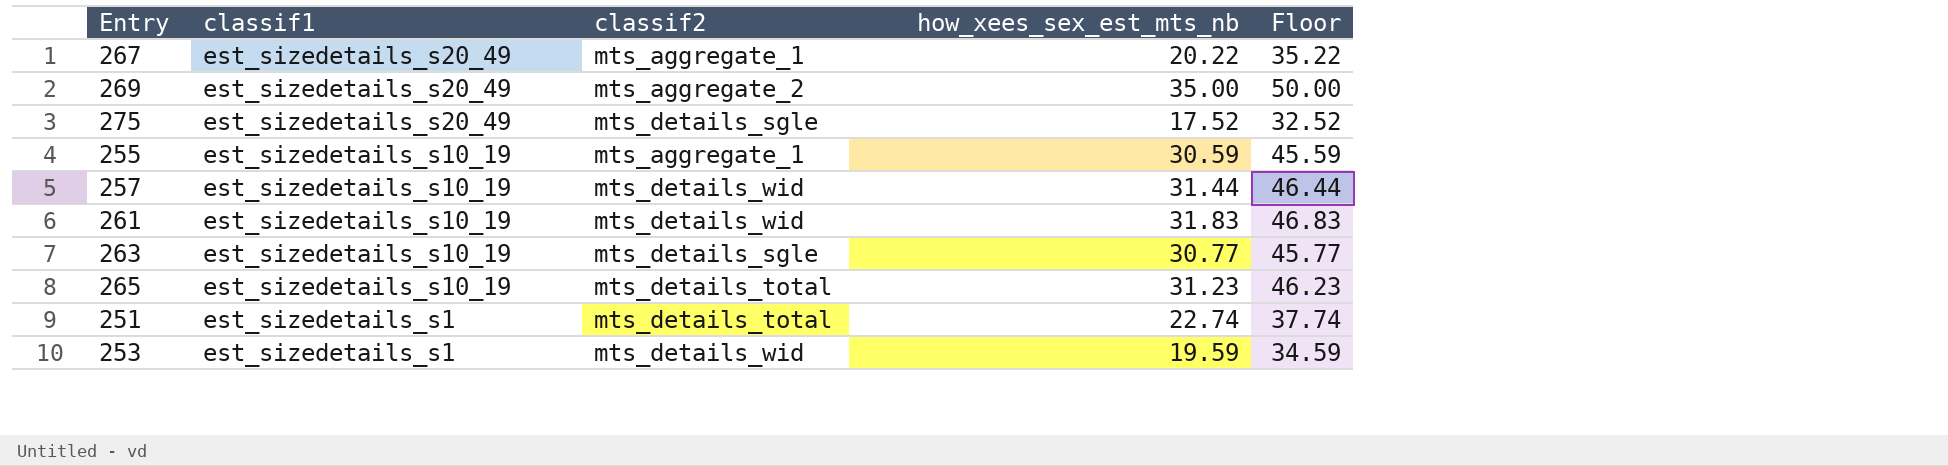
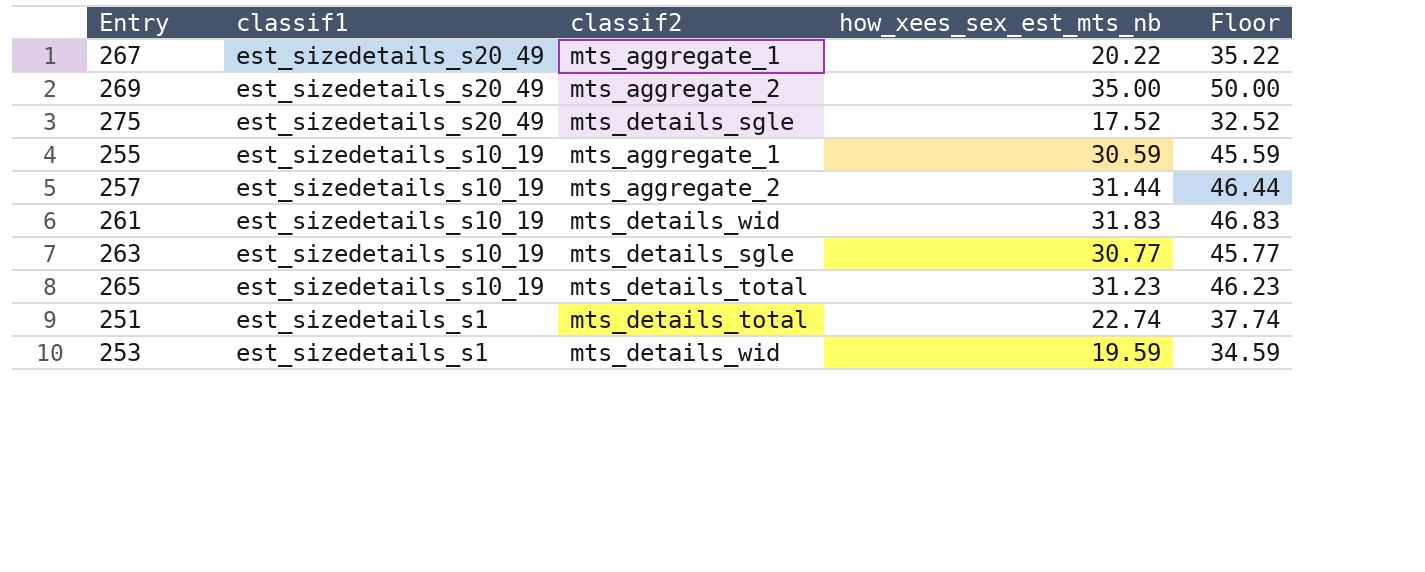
257 | classif2: mts_details_wid -> mts_aggregate_2

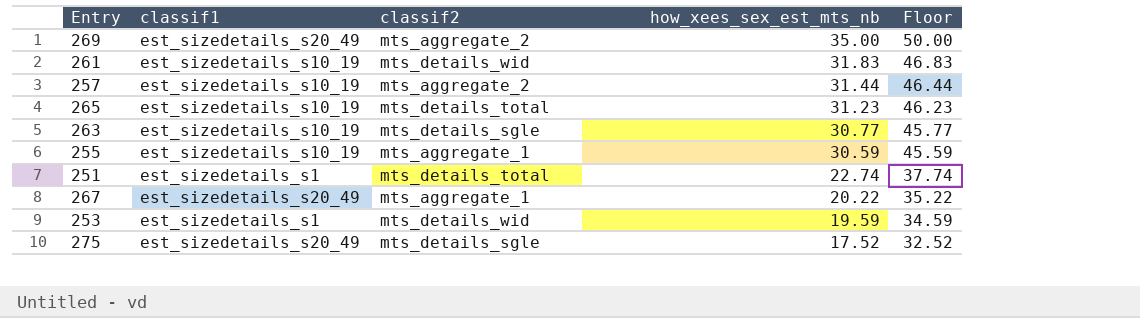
row order: classif1 descending -> how_xees_sex_est_mts_nb descending

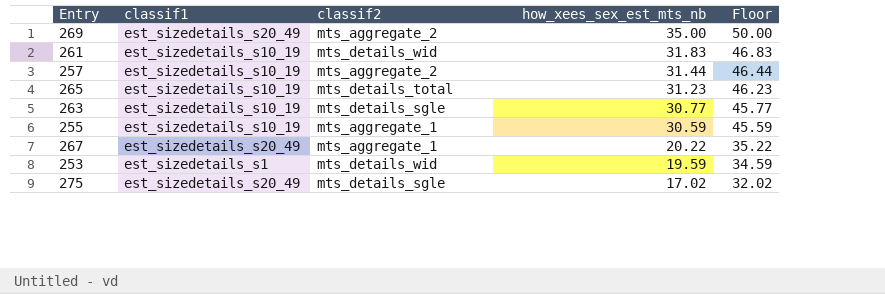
row 251: est_sizedetails_s1 | mts_details_total | 22.74 | 37.74 -> none
275 | how_xees_sex_est_mts_nb: 17.52 -> 17.02
275 | Floor: 32.52 -> 32.02

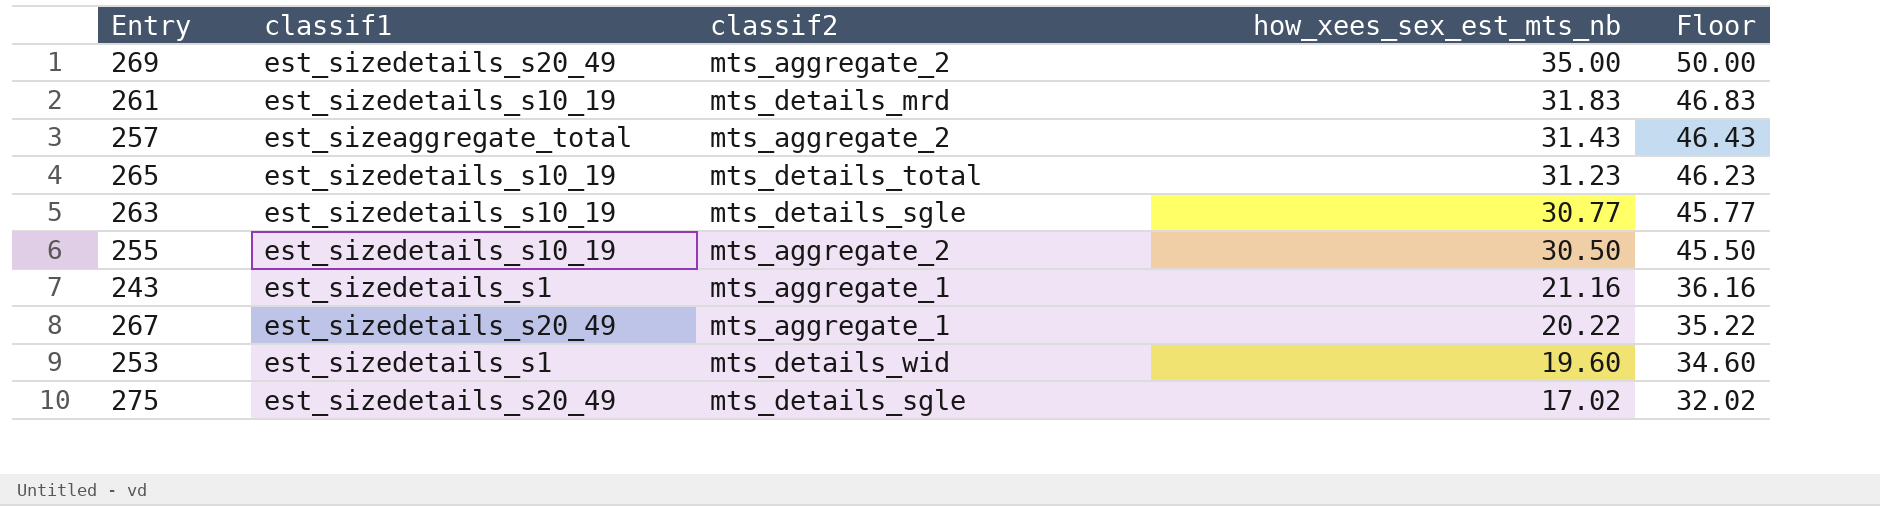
261 | classif2: mts_details_wid -> mts_details_mrd
257 | classif1: est_sizedetails_s10_19 -> est_sizeaggregate_total
257 | how_xees_sex_est_mts_nb: 31.44 -> 31.43
257 | Floor: 46.44 -> 46.43
255 | classif2: mts_aggregate_1 -> mts_aggregate_2
255 | how_xees_sex_est_mts_nb: 30.59 -> 30.50
255 | Floor: 45.59 -> 45.50
row 243: none -> est_sizedetails_s1 | mts_aggregate_1 | 21.16 | 36.16
253 | how_xees_sex_est_mts_nb: 19.59 -> 19.60
253 | Floor: 34.59 -> 34.60

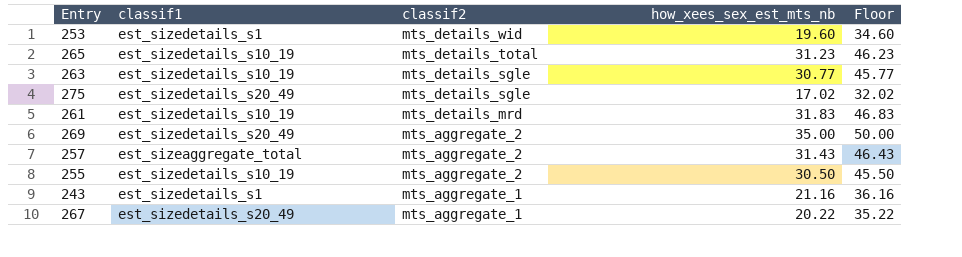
row order: how_xees_sex_est_mts_nb descending -> classif2 descending

